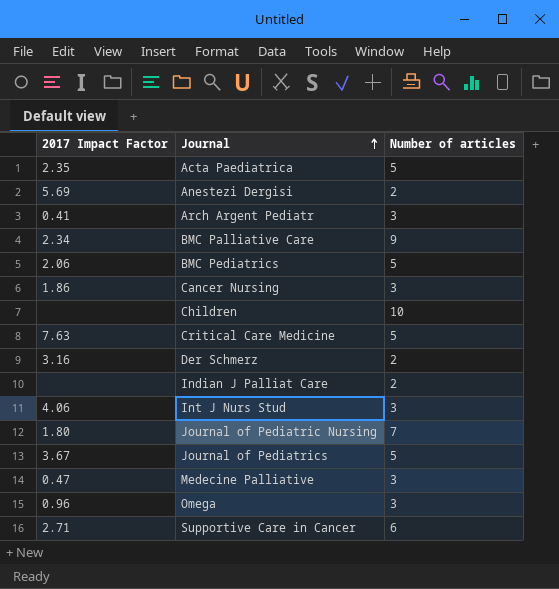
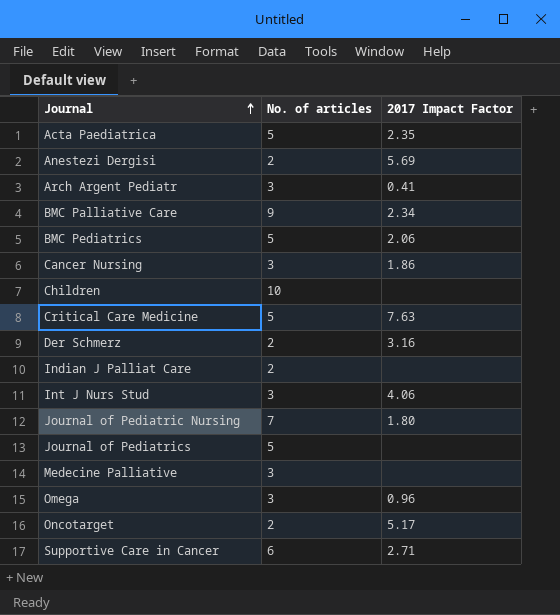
column name: Number of articles -> No. of articles
column 2017 Impact Factor | position: 1 -> 3
Journal of Pediatrics | 2017 Impact Factor: 3.67 -> none
Medecine Palliative | 2017 Impact Factor: 0.47 -> none
row Oncotarget: none -> 2 | 5.17

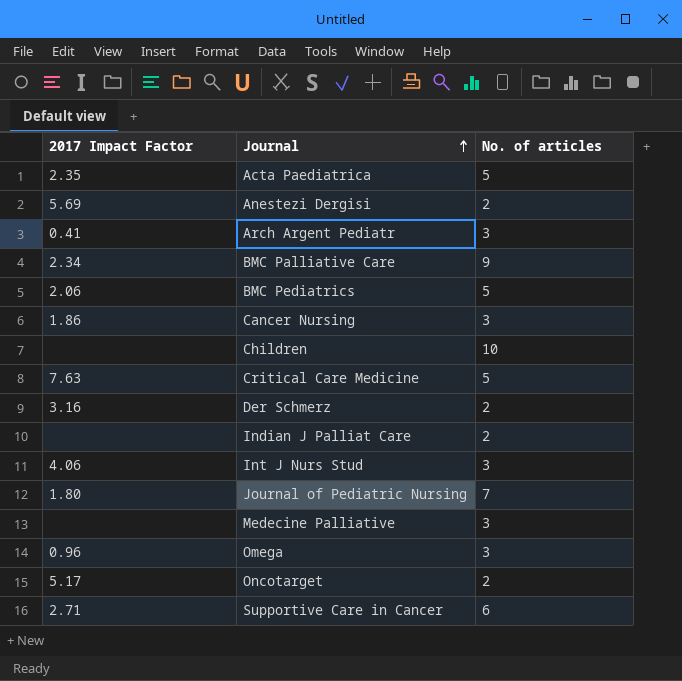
column 2017 Impact Factor | position: 3 -> 1
row Journal of Pediatrics: 5 | none -> none

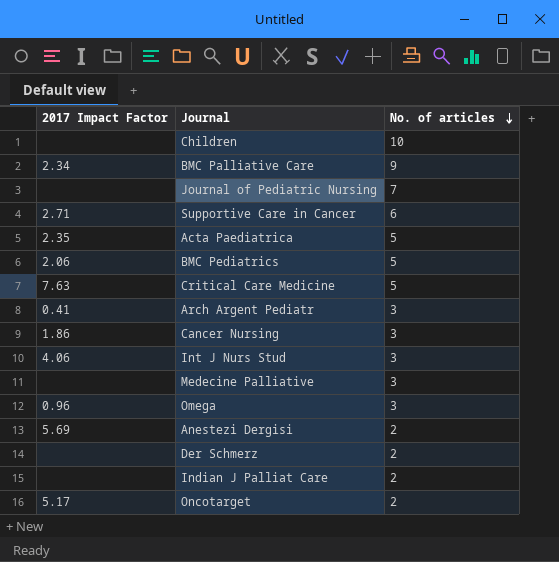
row order: Journal ascending -> No. of articles descending
Journal of Pediatric Nursing | 2017 Impact Factor: 1.80 -> none
Der Schmerz | 2017 Impact Factor: 3.16 -> none

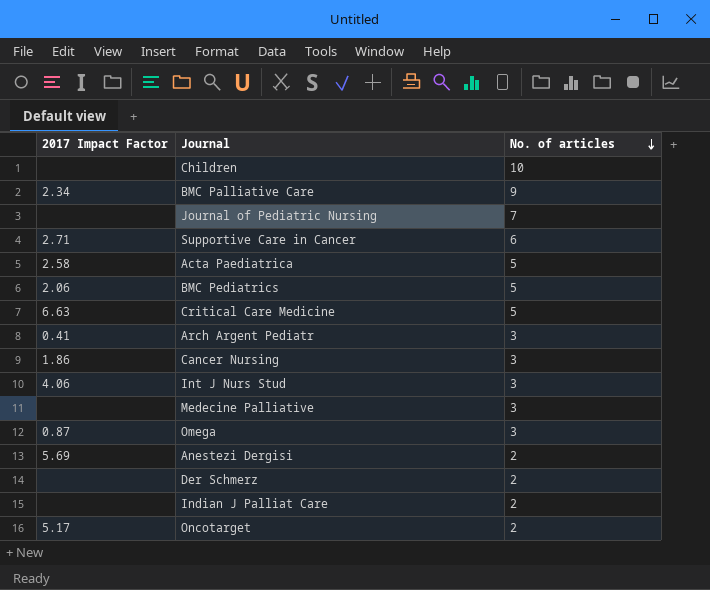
Acta Paediatrica | 2017 Impact Factor: 2.35 -> 2.58
Critical Care Medicine | 2017 Impact Factor: 7.63 -> 6.63
Omega | 2017 Impact Factor: 0.96 -> 0.87

